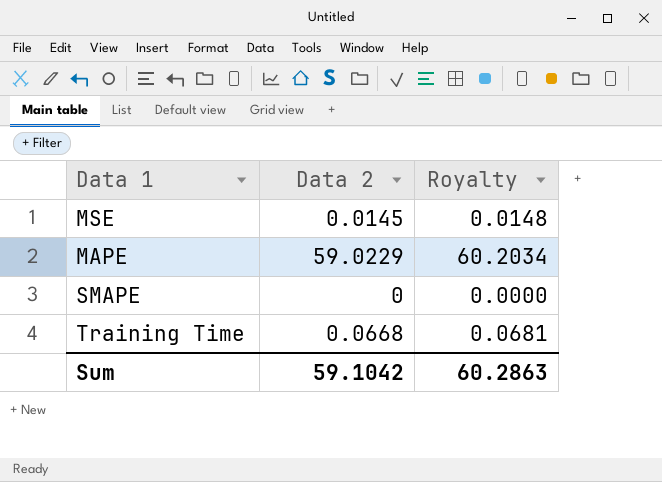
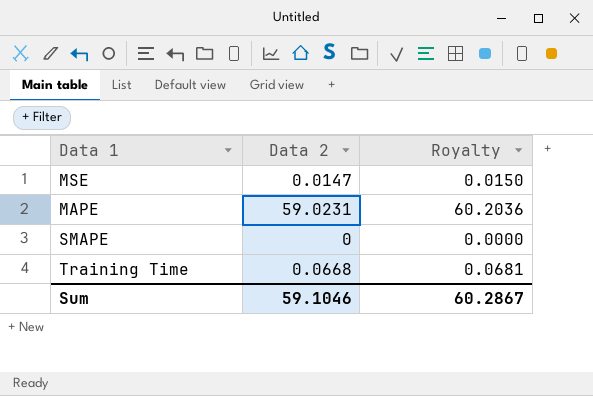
MSE | Data 2: 0.0145 -> 0.0147
MSE | Royalty: 0.0148 -> 0.0150
MAPE | Data 2: 59.0229 -> 59.0231
MAPE | Royalty: 60.2034 -> 60.2036
Sum | Data 2: 59.1042 -> 59.1046
Sum | Royalty: 60.2863 -> 60.2867

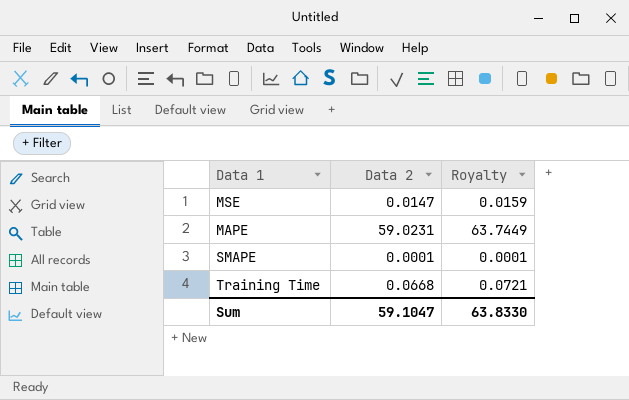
column Royalty | formula: [Data 2] * 1.02 -> [Data 2] * 1.08
SMAPE | Data 2: 0 -> 0.0001
Sum | Data 2: 59.1046 -> 59.1047
Sum | Royalty: 60.2867 -> 63.8330

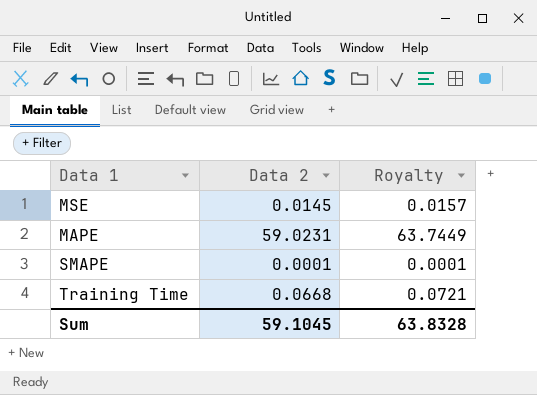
MSE | Data 2: 0.0147 -> 0.0145
MSE | Royalty: 0.0159 -> 0.0157
Sum | Data 2: 59.1047 -> 59.1045
Sum | Royalty: 63.8330 -> 63.8328

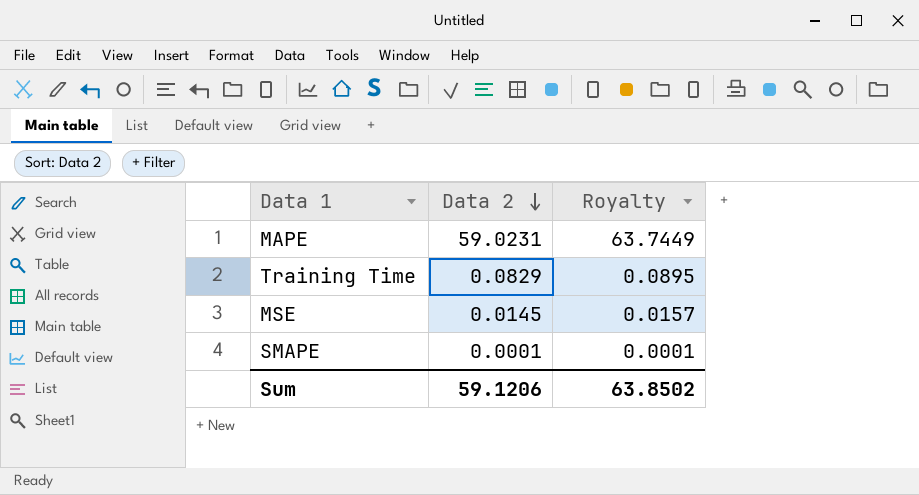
row order: none -> Data 2 descending
Training Time | Data 2: 0.0668 -> 0.0829
Training Time | Royalty: 0.0721 -> 0.0895
Sum | Data 2: 59.1045 -> 59.1206
Sum | Royalty: 63.8328 -> 63.8502

